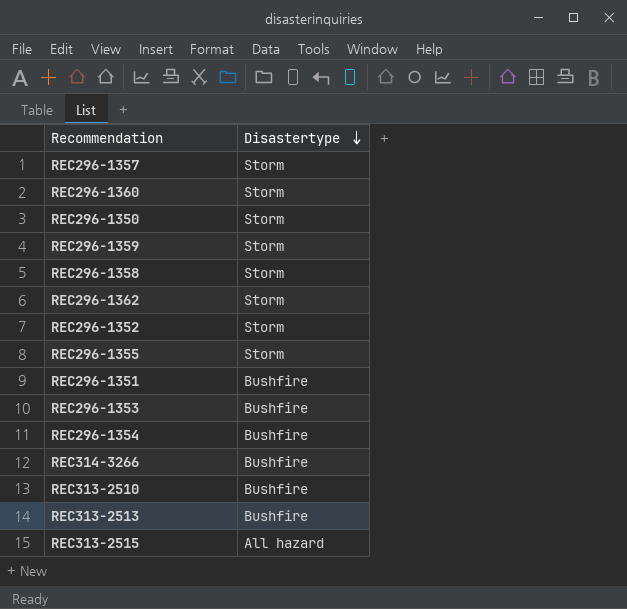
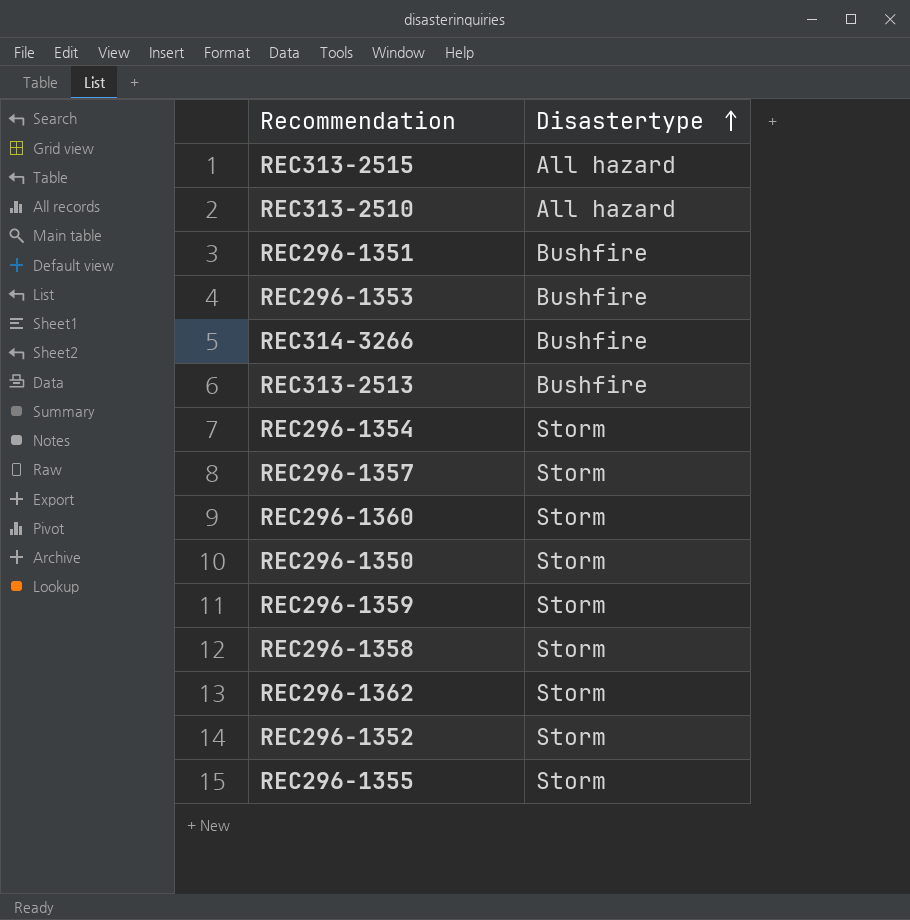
row order: Disastertype descending -> Disastertype ascending
REC313-2510 | Disastertype: Bushfire -> All hazard
REC296-1354 | Disastertype: Bushfire -> Storm

